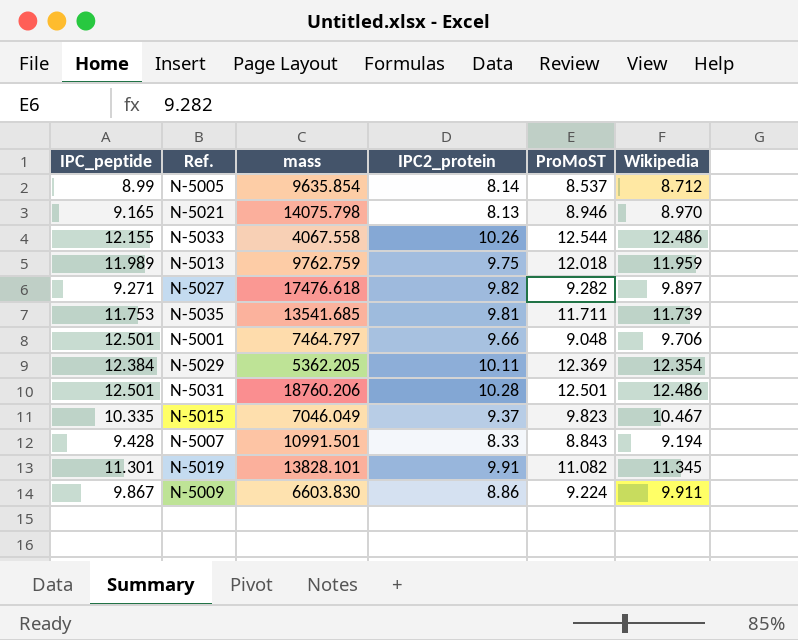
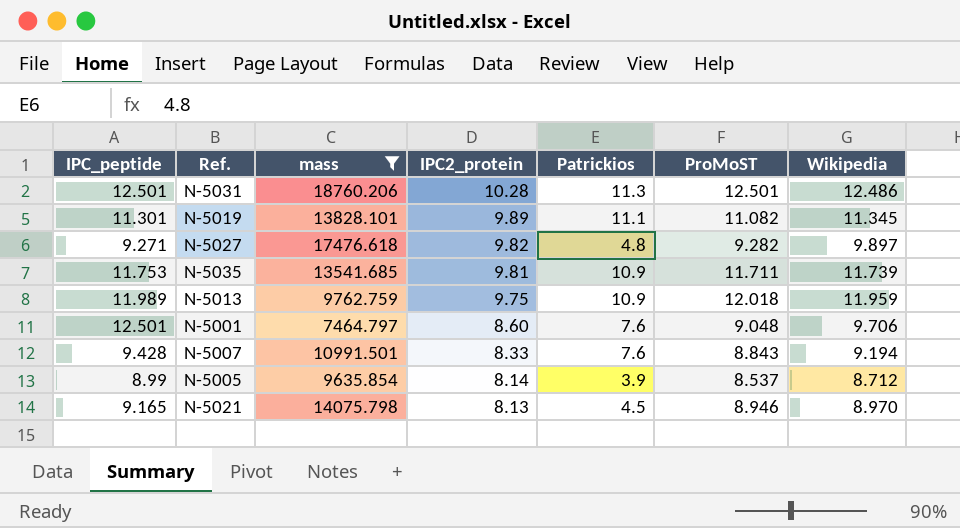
filter: none -> mass >= 7464.797
row order: none -> IPC2_protein descending
column Patrickios | position: none -> 5
N-5019 | IPC2_protein: 9.91 -> 9.89
N-5001 | IPC2_protein: 9.66 -> 8.60

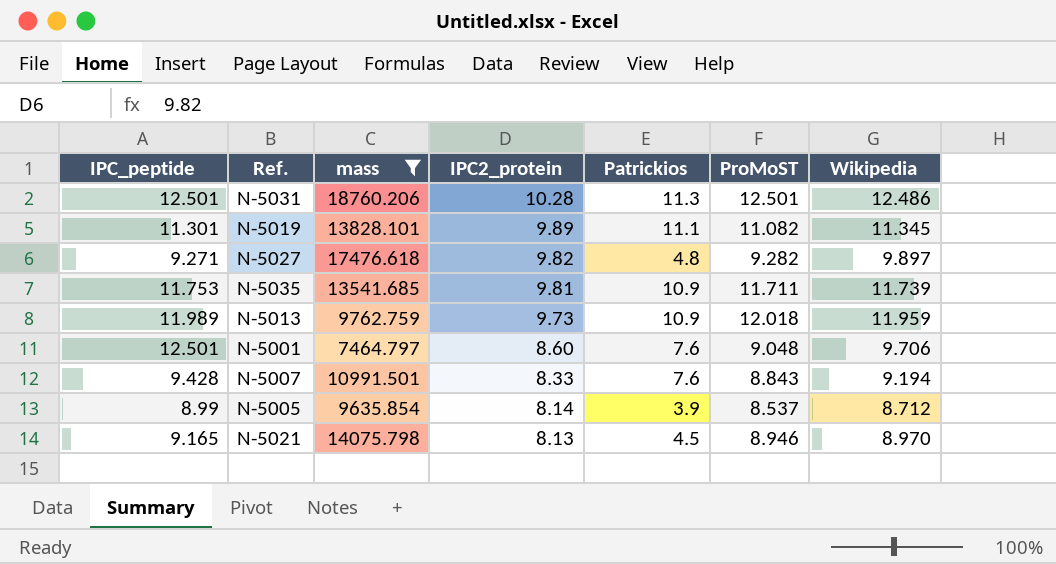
N-5013 | IPC2_protein: 9.75 -> 9.73

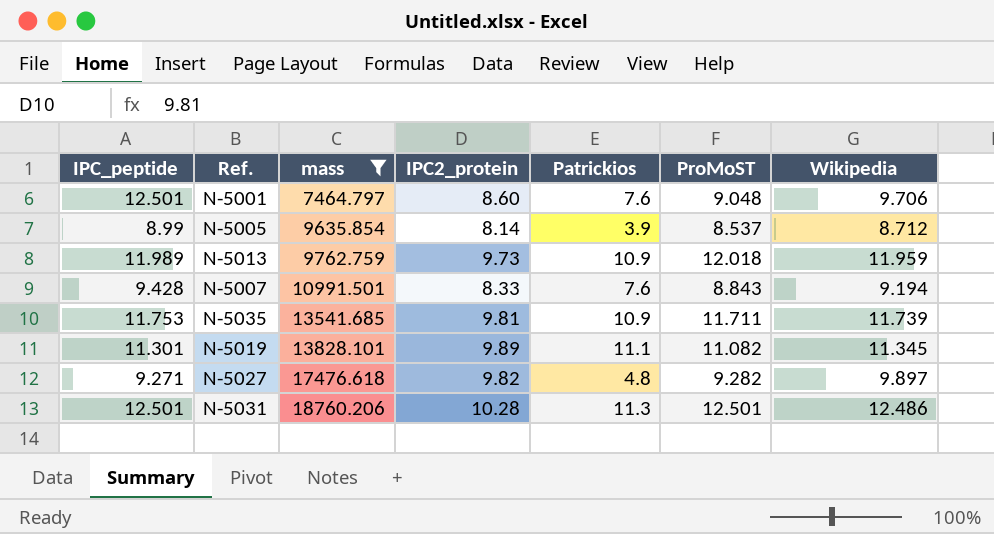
row order: IPC2_protein descending -> mass ascending
row N-5021: 9.165 | 14075.798 | 8.13 | 4.5 | 8.946 | 8.970 -> none

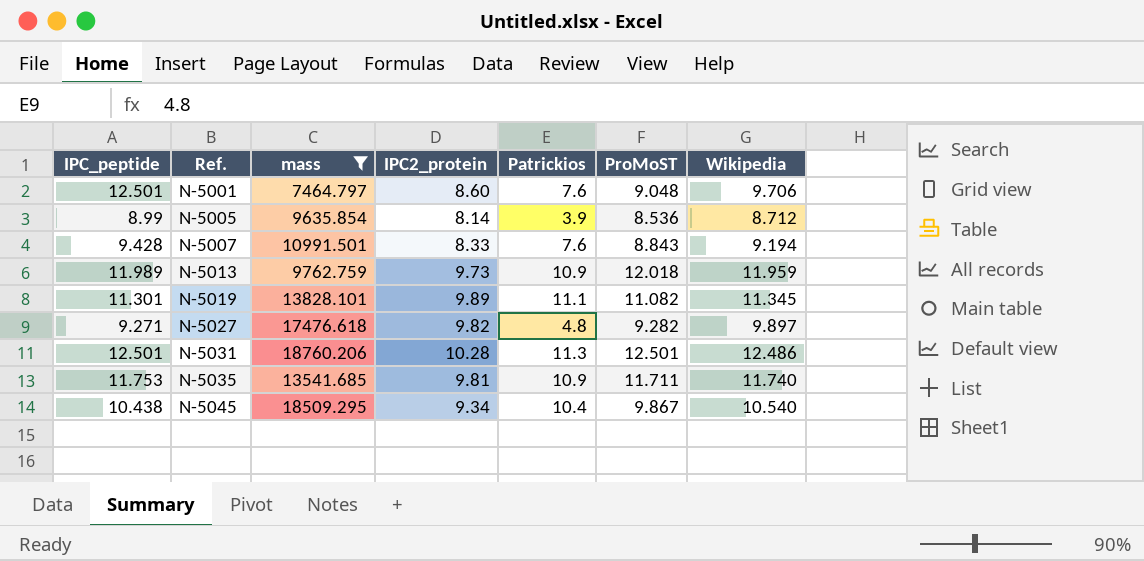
row order: mass ascending -> Ref. ascending
N-5005 | ProMoST: 8.537 -> 8.536
N-5035 | Wikipedia: 11.739 -> 11.740
row N-5045: none -> 10.438 | 18509.295 | 9.34 | 10.4 | 9.867 | 10.540

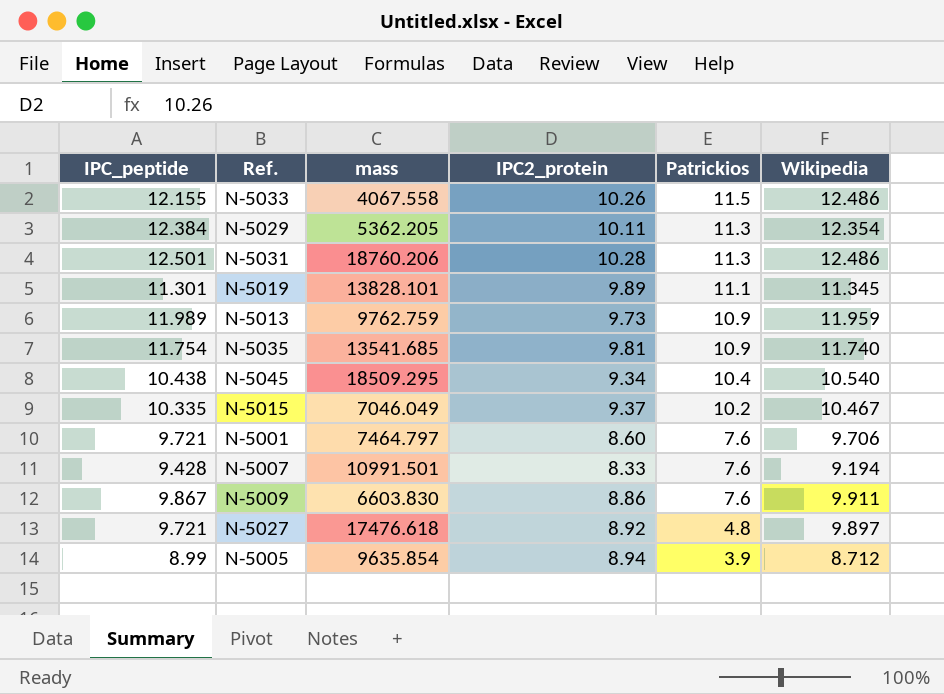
filter: mass >= 7464.797 -> none
row order: Ref. ascending -> Patrickios descending
column ProMoST | position: 6 -> none
N-5035 | IPC_peptide: 11.753 -> 11.754
N-5001 | IPC_peptide: 12.501 -> 9.721
N-5027 | IPC_peptide: 9.271 -> 9.721
N-5027 | IPC2_protein: 9.82 -> 8.92
N-5005 | IPC2_protein: 8.14 -> 8.94

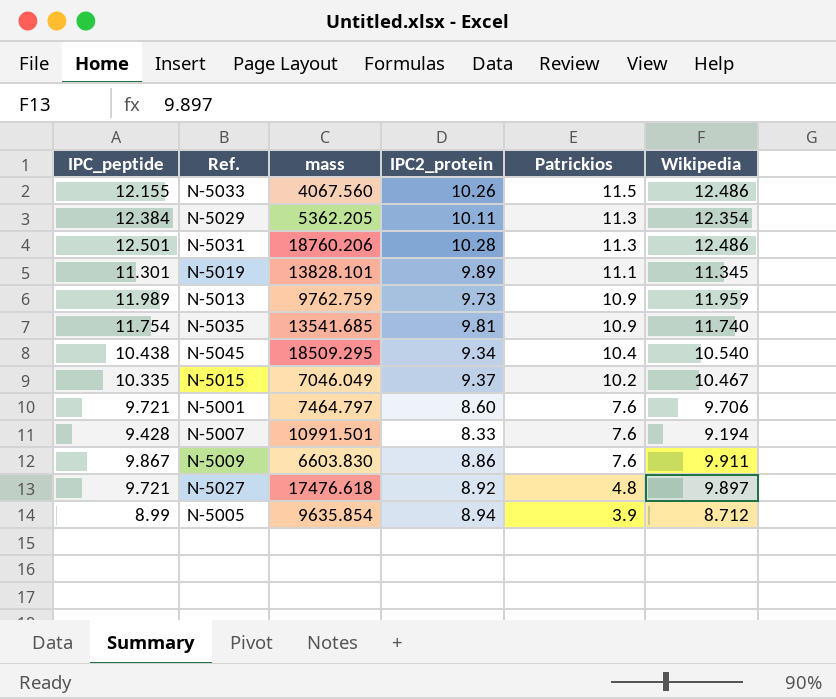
N-5033 | mass: 4067.558 -> 4067.560

